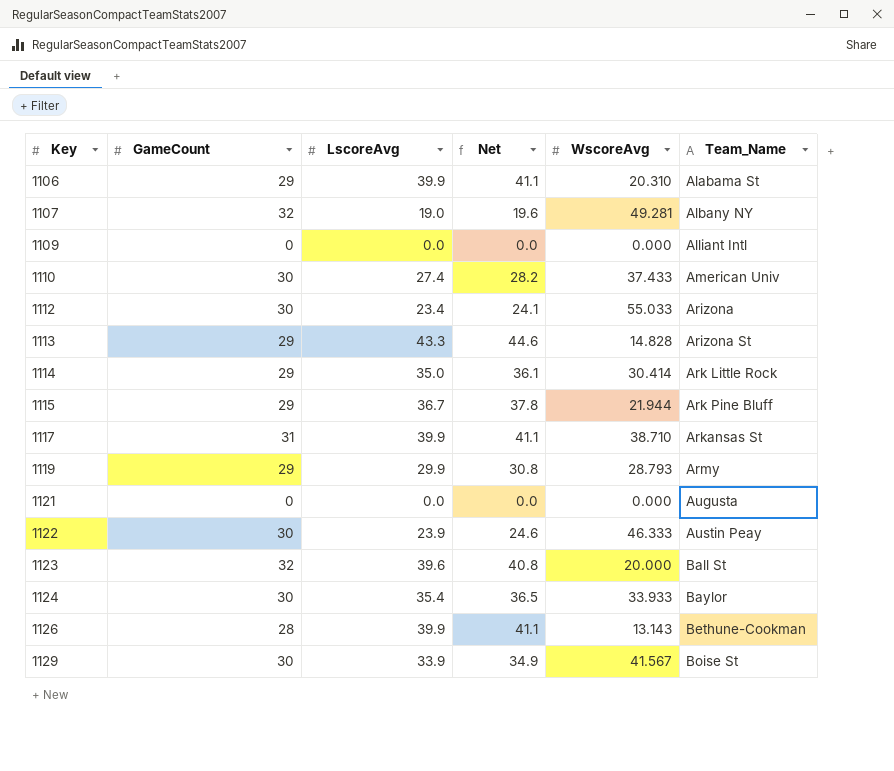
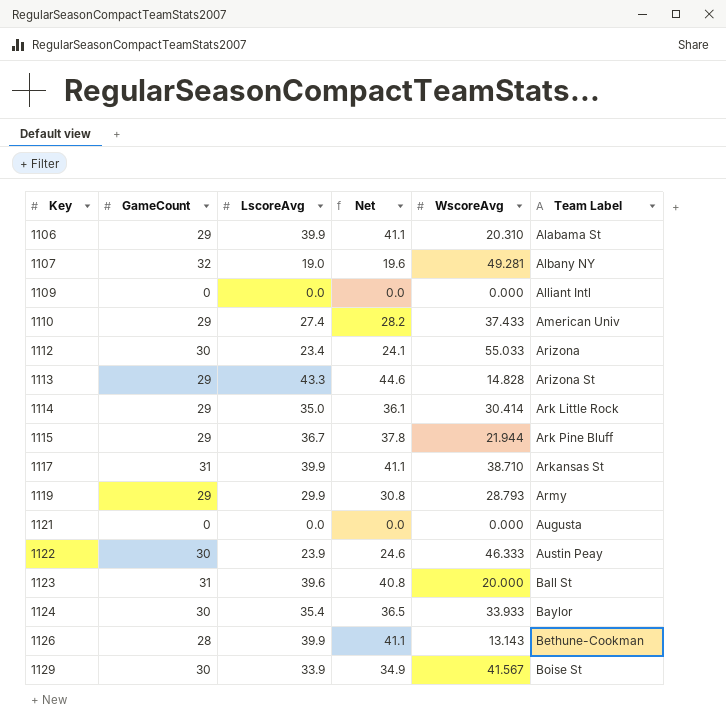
column name: Team_Name -> Team Label
1110 | GameCount: 30 -> 29
1123 | GameCount: 32 -> 31

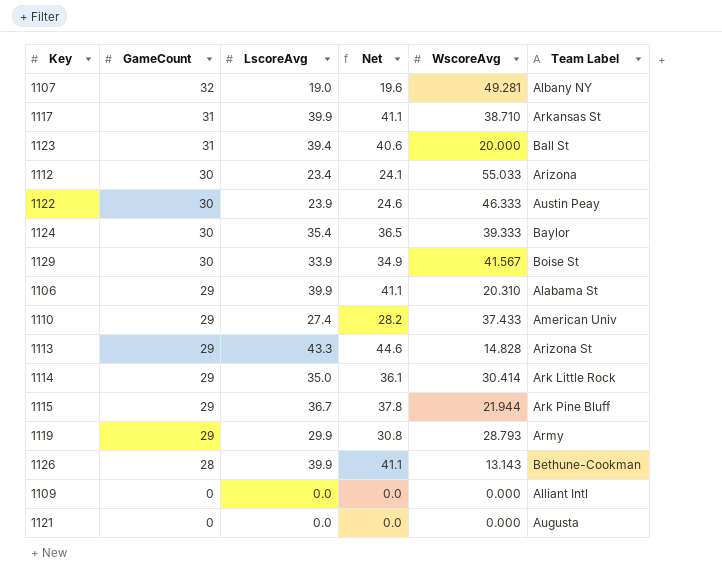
row order: Key ascending -> GameCount descending
1123 | LscoreAvg: 39.6 -> 39.4
1123 | Net: 40.8 -> 40.6
1124 | WscoreAvg: 33.933 -> 39.333

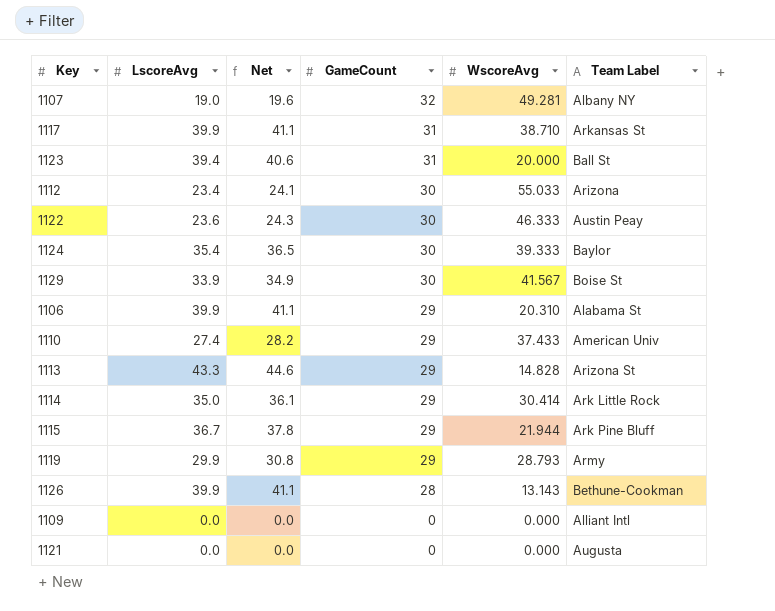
column GameCount | position: 2 -> 4
1122 | LscoreAvg: 23.9 -> 23.6
1122 | Net: 24.6 -> 24.3

